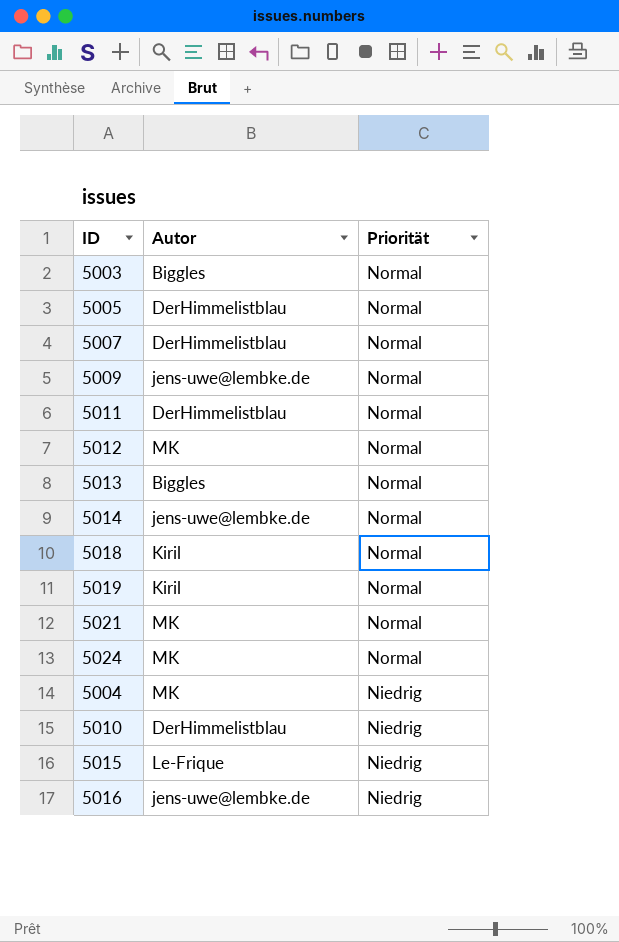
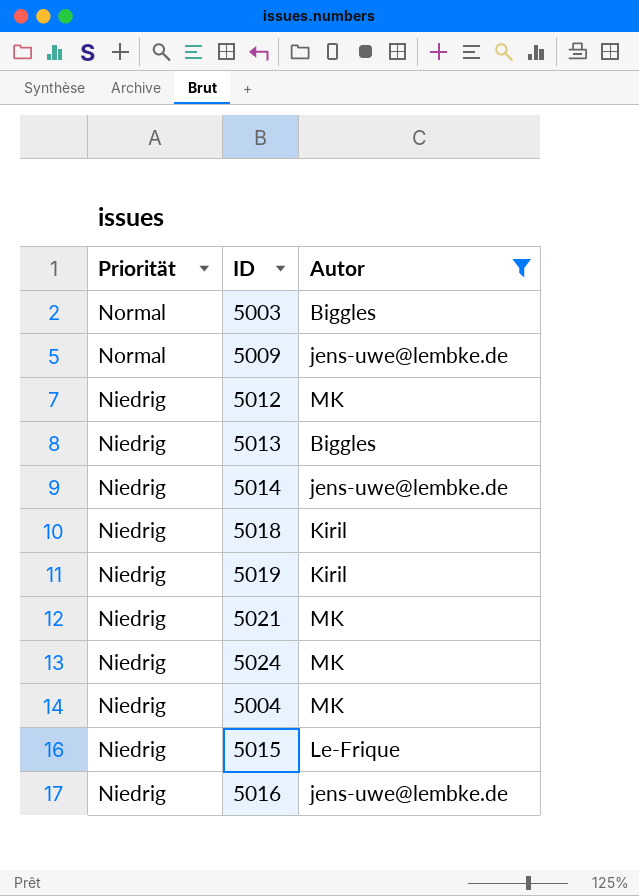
filter: none -> Autor != DerHimmelistblau
column Priorität | position: 3 -> 1
5012 | Priorität: Normal -> Niedrig
5013 | Priorität: Normal -> Niedrig
5014 | Priorität: Normal -> Niedrig
5018 | Priorität: Normal -> Niedrig
5019 | Priorität: Normal -> Niedrig
5021 | Priorität: Normal -> Niedrig
5024 | Priorität: Normal -> Niedrig

